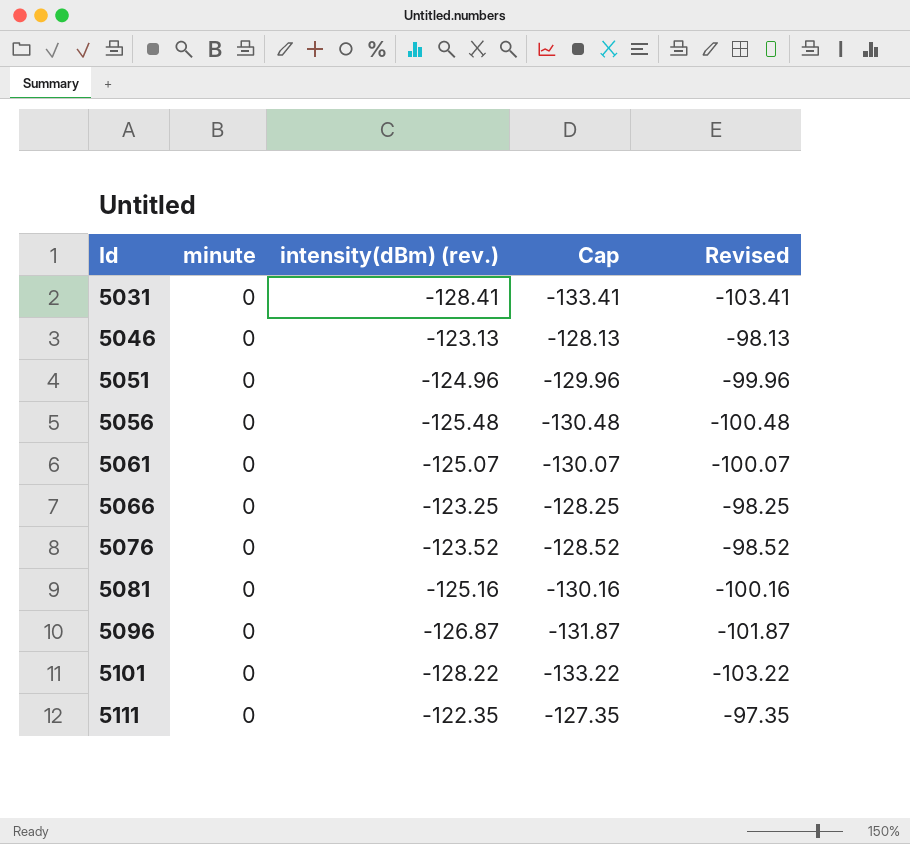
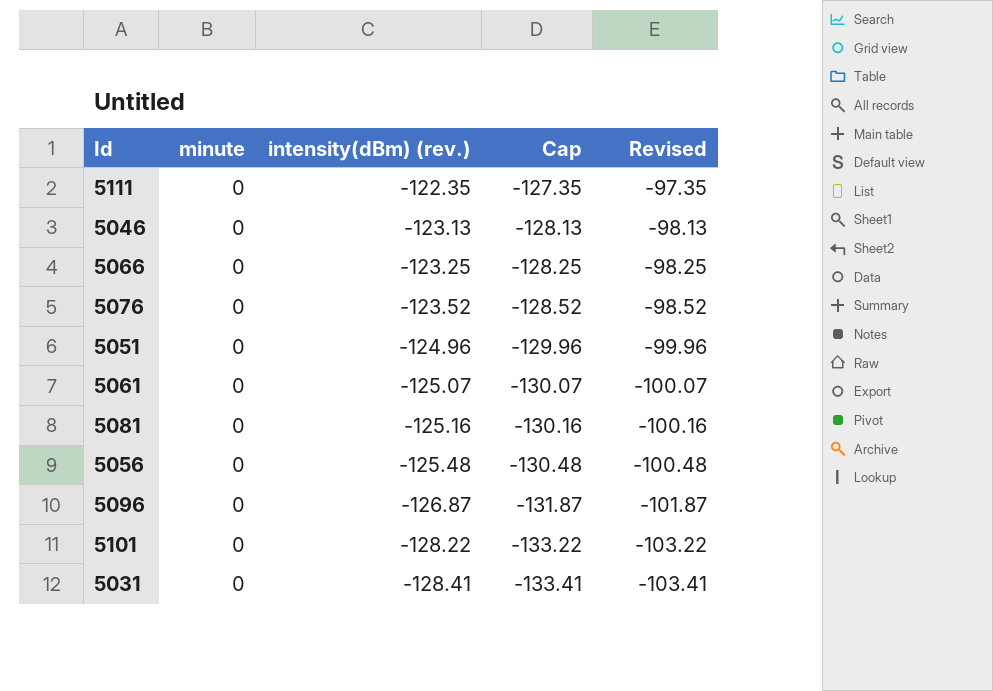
row order: Id ascending -> intensity(dBm) (rev.) descending

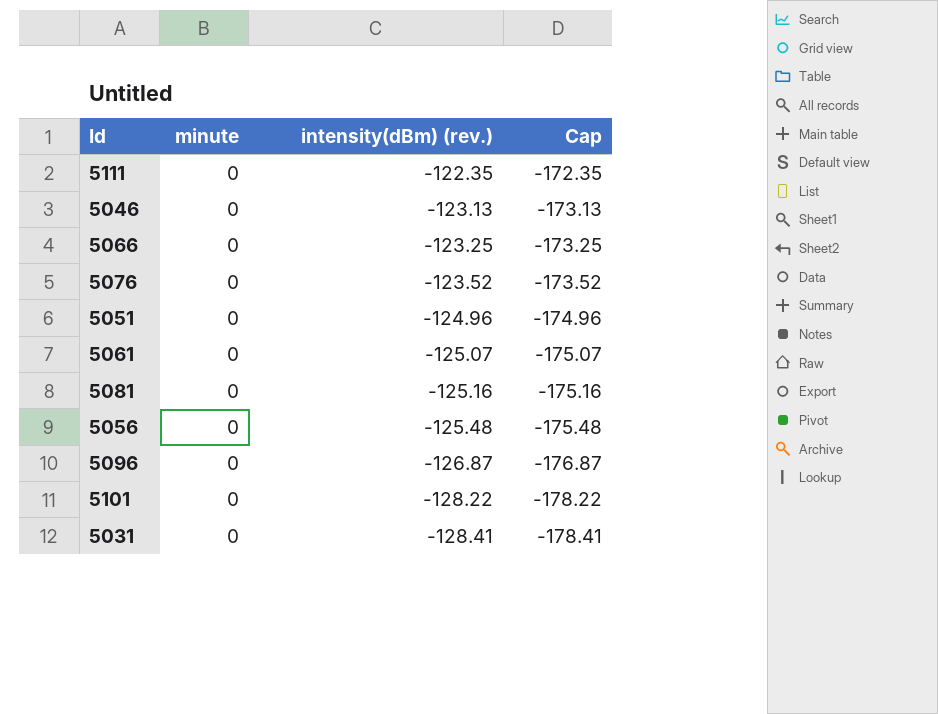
column Revised | formula: [intensity(dBm) (rev.)] + 25 -> none
column Cap | formula: [intensity(dBm) (rev.)] - 5 -> [intensity(dBm) (rev.)] - 50

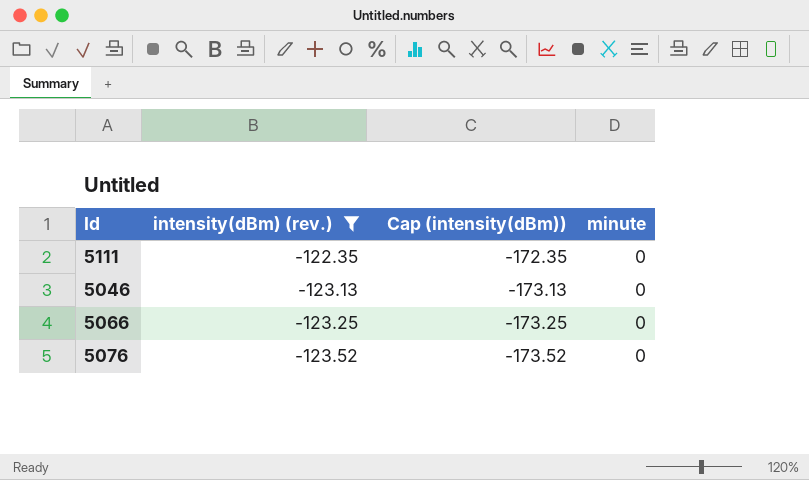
filter: none -> intensity(dBm) (rev.) >= -123.52
column name: Cap -> Cap (intensity(dBm))
column minute | position: 2 -> 4

